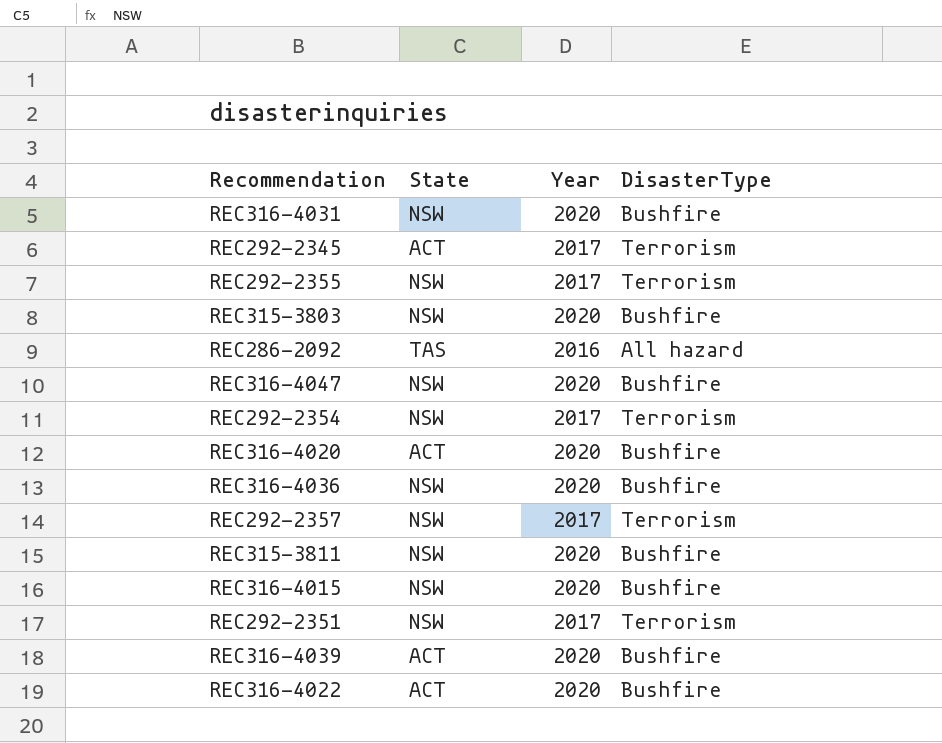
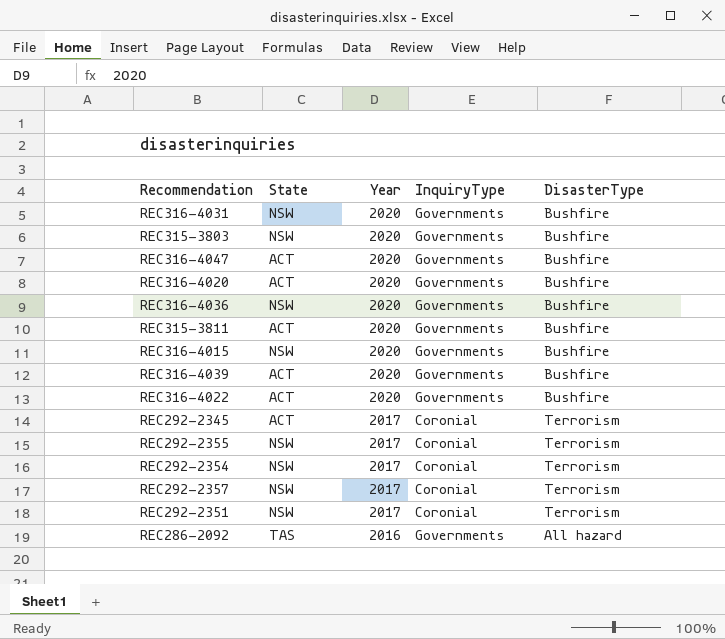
row order: none -> Year descending
column InquiryType | position: none -> 4
REC316-4047 | State: NSW -> ACT
REC315-3811 | State: NSW -> ACT

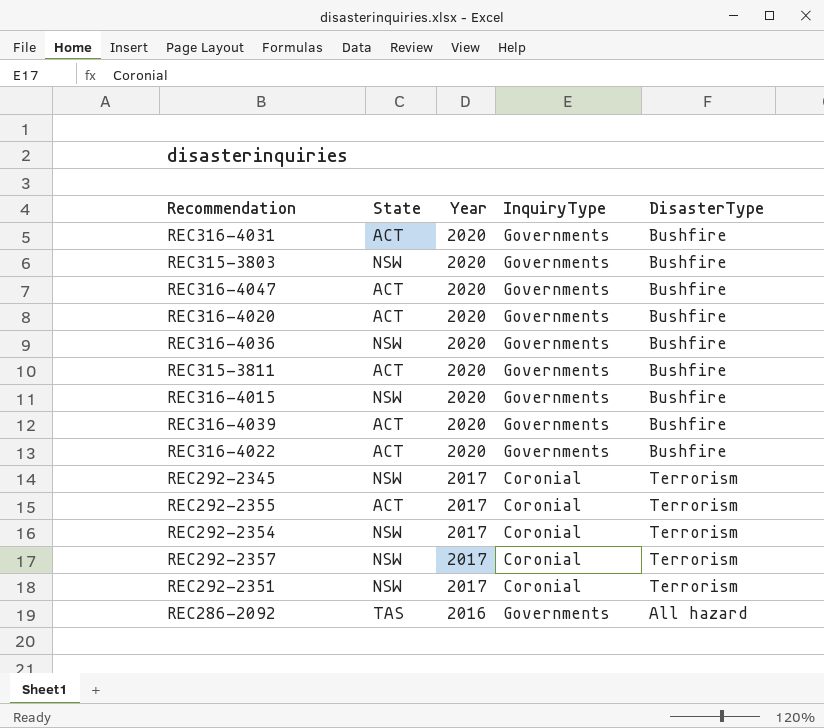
REC316-4031 | State: NSW -> ACT
REC292-2345 | State: ACT -> NSW
REC292-2355 | State: NSW -> ACT

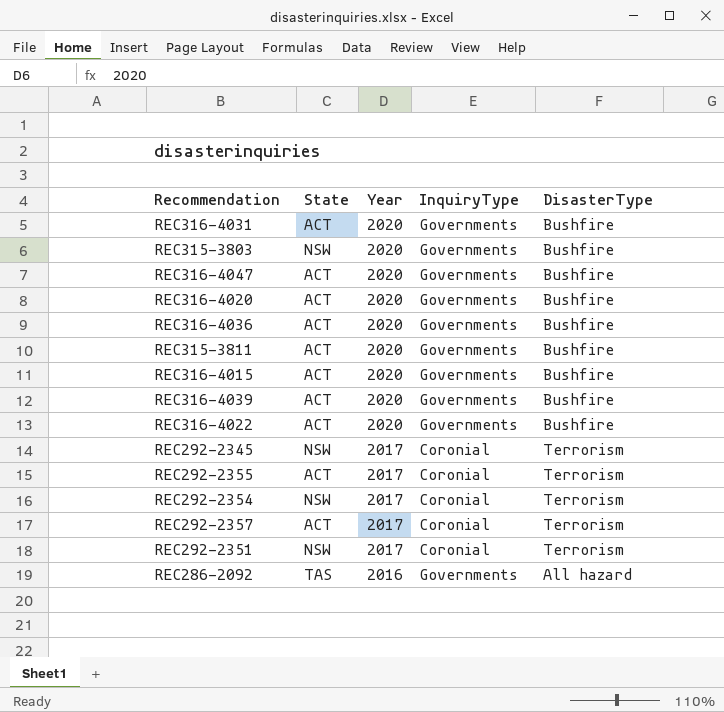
REC316-4036 | State: NSW -> ACT
REC316-4015 | State: NSW -> ACT
REC292-2357 | State: NSW -> ACT

